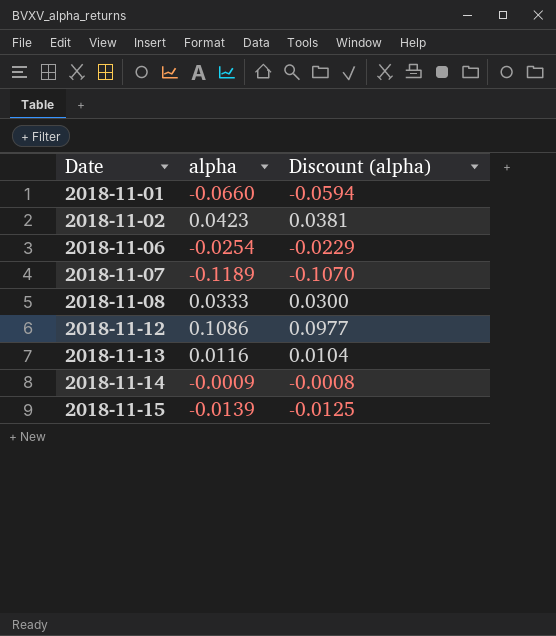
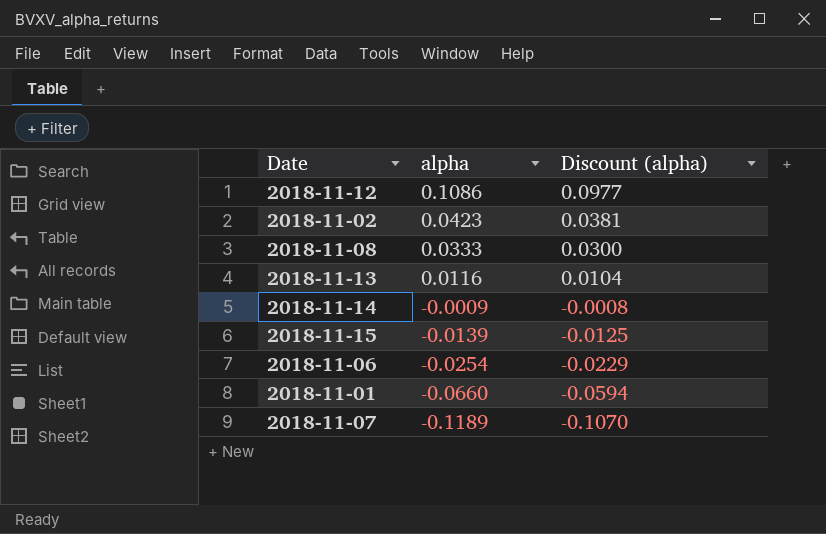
row order: Date ascending -> alpha descending

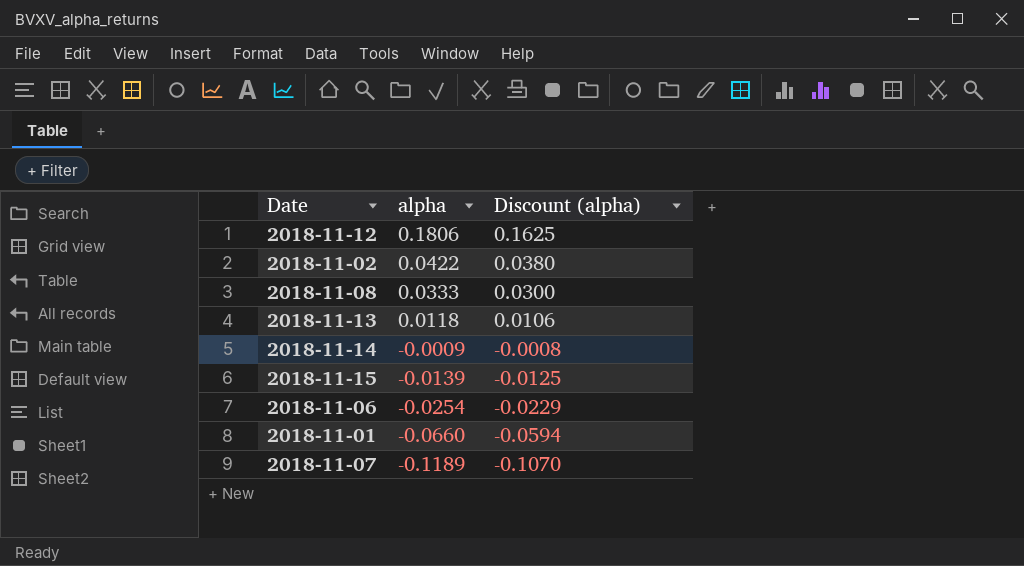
2018-11-12 | alpha: 0.1086 -> 0.1806
2018-11-12 | Discount (alpha): 0.0977 -> 0.1625
2018-11-02 | alpha: 0.0423 -> 0.0422
2018-11-02 | Discount (alpha): 0.0381 -> 0.0380
2018-11-13 | alpha: 0.0116 -> 0.0118
2018-11-13 | Discount (alpha): 0.0104 -> 0.0106

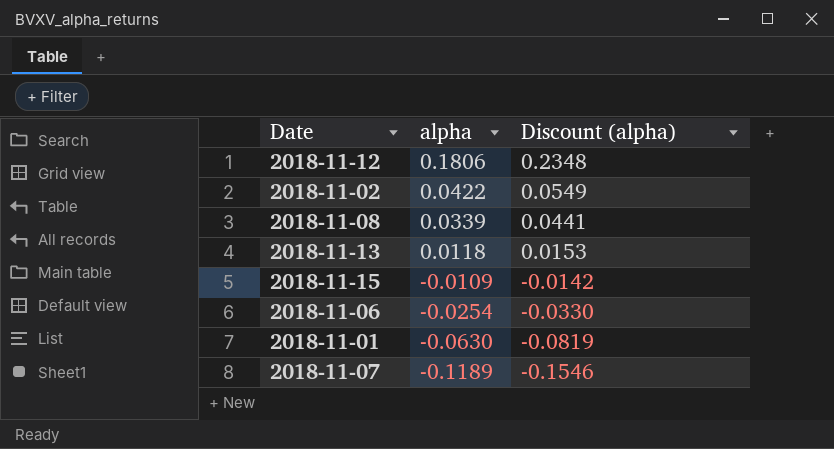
column Discount (alpha) | formula: [alpha] * 0.9 -> [alpha] * 1.3
row 2018-11-14: -0.0009 | -0.0008 -> none
2018-11-08 | alpha: 0.0333 -> 0.0339
2018-11-15 | alpha: -0.0139 -> -0.0109
2018-11-01 | alpha: -0.0660 -> -0.0630

